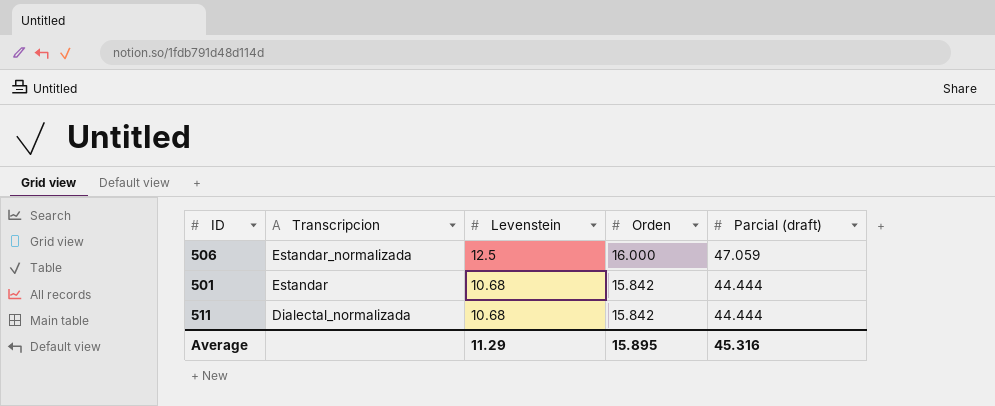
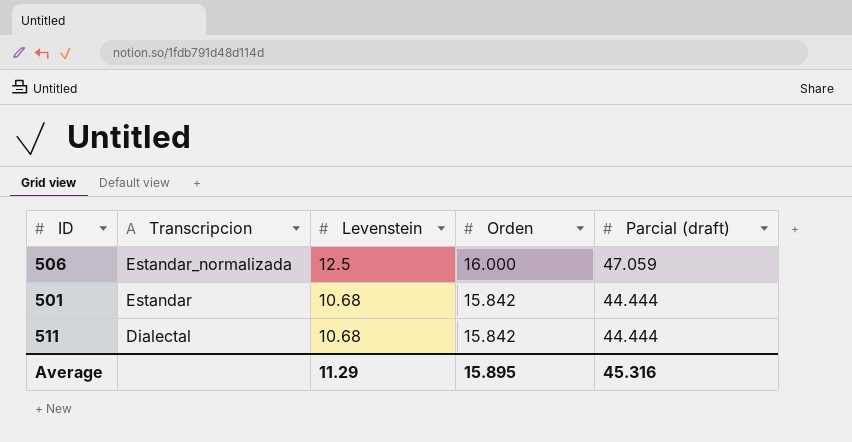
511 | Transcripcion: Dialectal_normalizada -> Dialectal

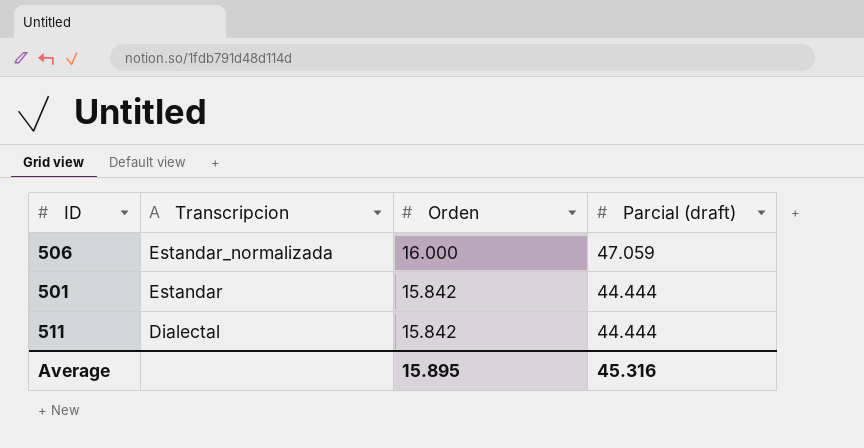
column Levenstein | position: 3 -> none

